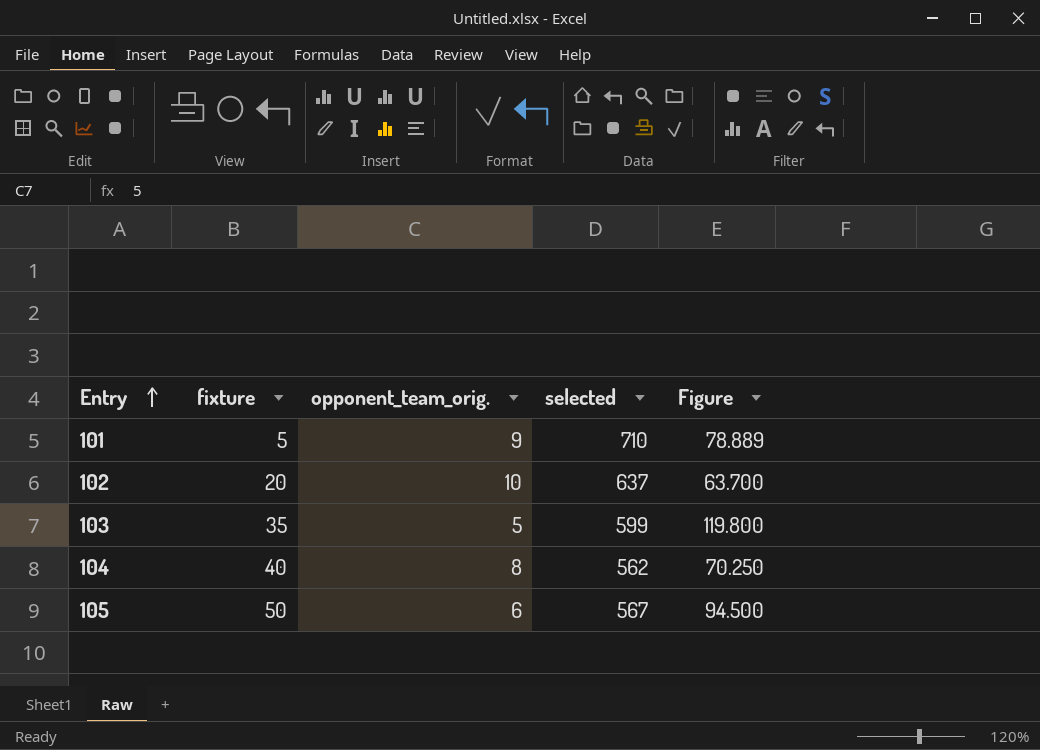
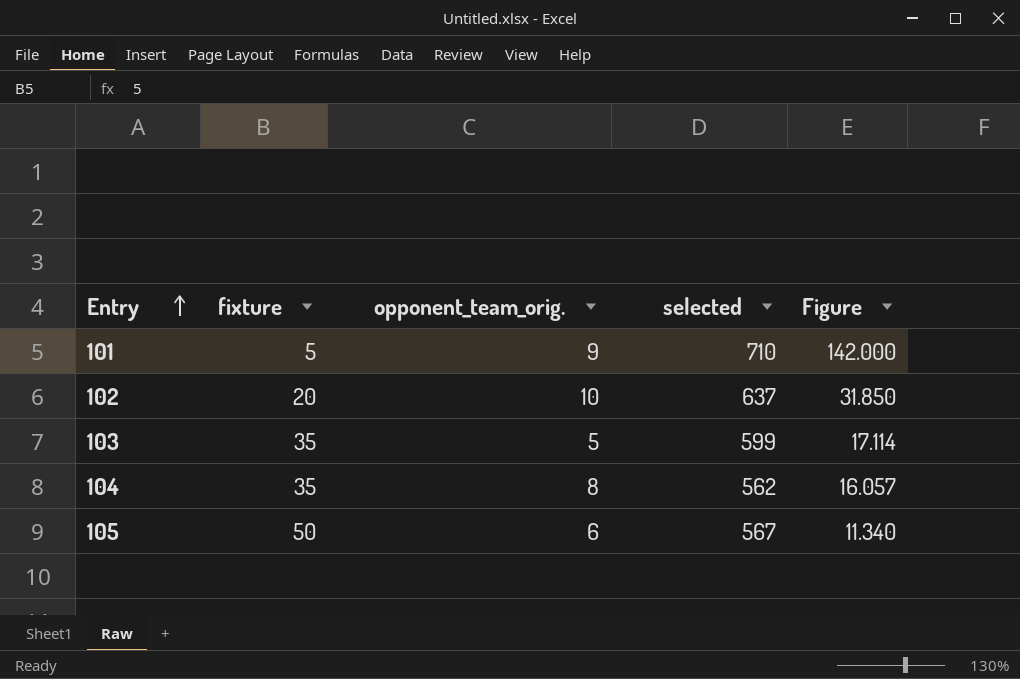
column Figure | formula: [selected] / [opponent_team_orig.] -> [selected] / [fixture]
104 | fixture: 40 -> 35

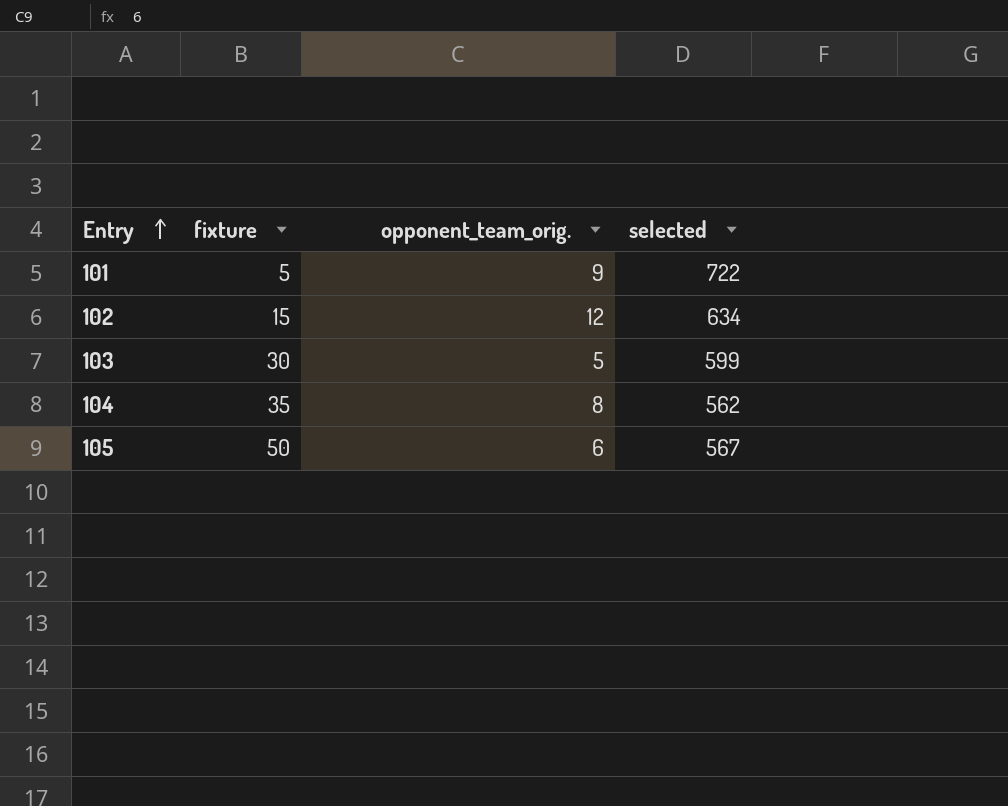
column Figure | formula: [selected] / [fixture] -> none
101 | selected: 710 -> 722
102 | fixture: 20 -> 15
102 | opponent_team_orig.: 10 -> 12
102 | selected: 637 -> 634
103 | fixture: 35 -> 30

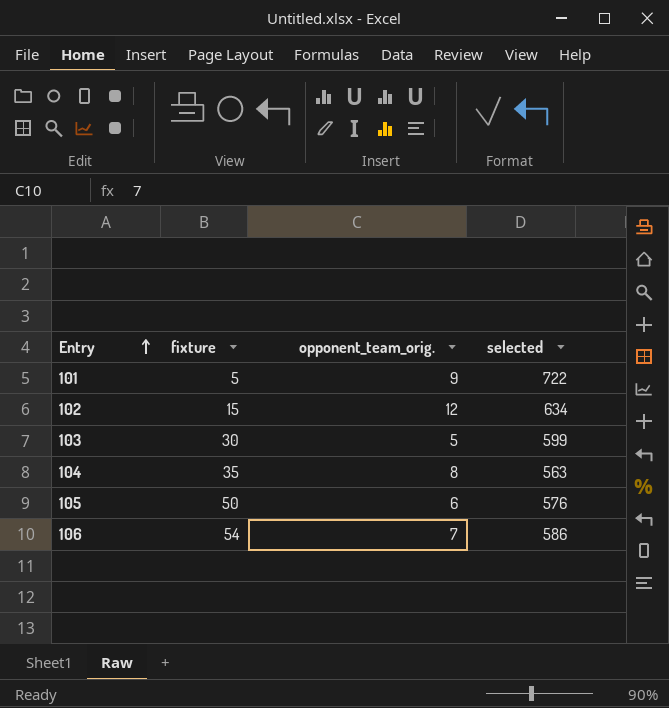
104 | selected: 562 -> 563
105 | selected: 567 -> 576
row 106: none -> 54 | 7 | 586

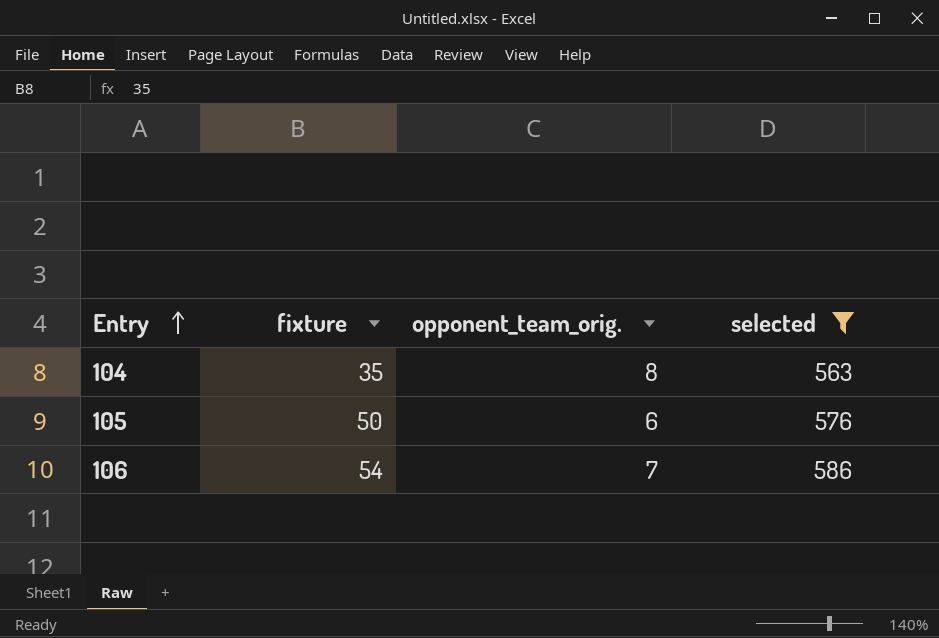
filter: none -> selected <= 586

